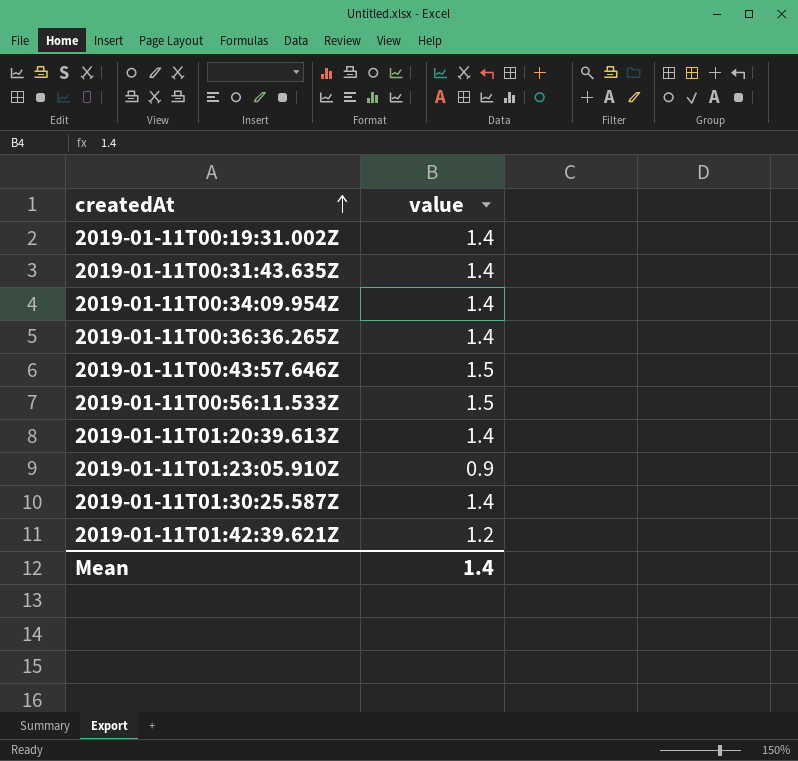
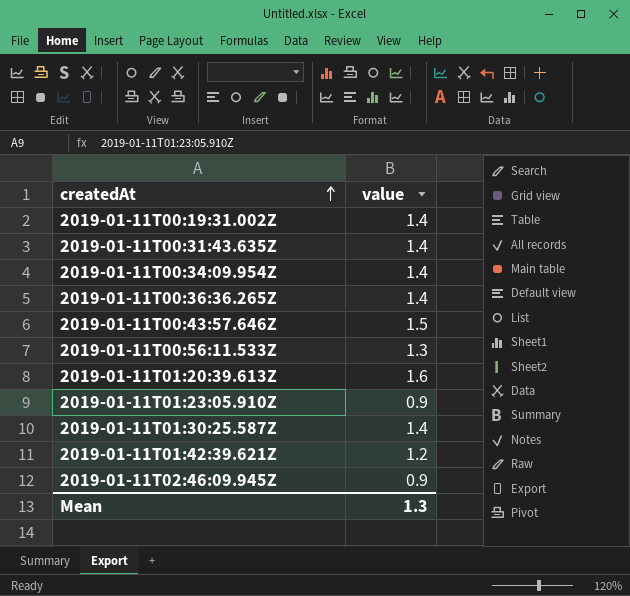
2019-01-11T00:56:11.533Z | value: 1.5 -> 1.3
2019-01-11T01:20:39.613Z | value: 1.4 -> 1.6
row 2019-01-11T02:46:09.945Z: none -> 0.9
Mean | value: 1.4 -> 1.3

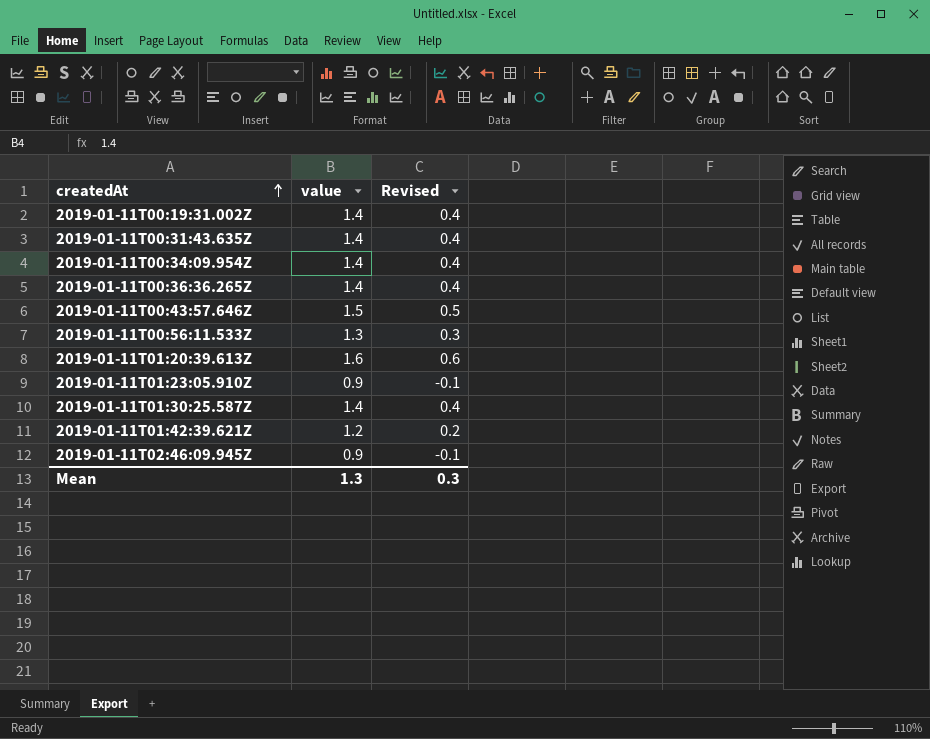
column Revised | formula: none -> [value] - 1

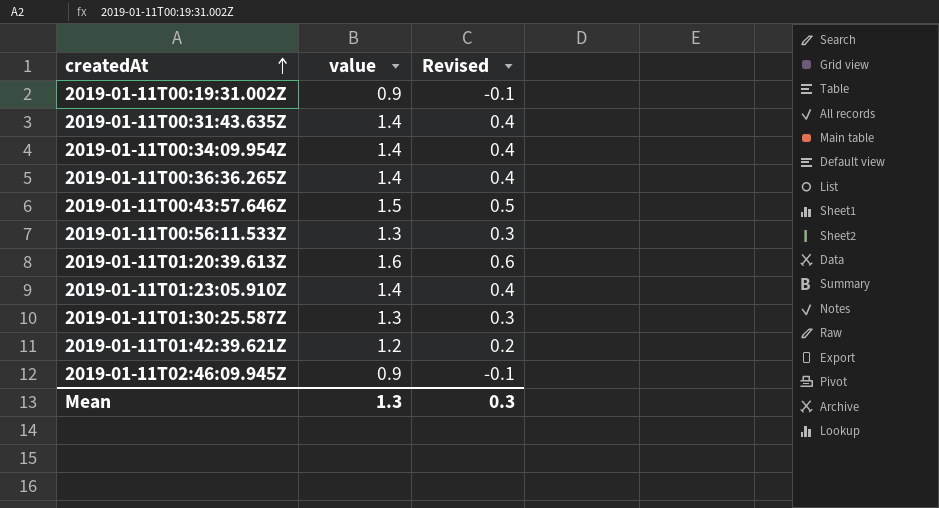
2019-01-11T00:19:31.002Z | value: 1.4 -> 0.9
2019-01-11T00:19:31.002Z | Revised: 0.4 -> -0.1
2019-01-11T01:23:05.910Z | value: 0.9 -> 1.4
2019-01-11T01:23:05.910Z | Revised: -0.1 -> 0.4
2019-01-11T01:30:25.587Z | value: 1.4 -> 1.3
2019-01-11T01:30:25.587Z | Revised: 0.4 -> 0.3

